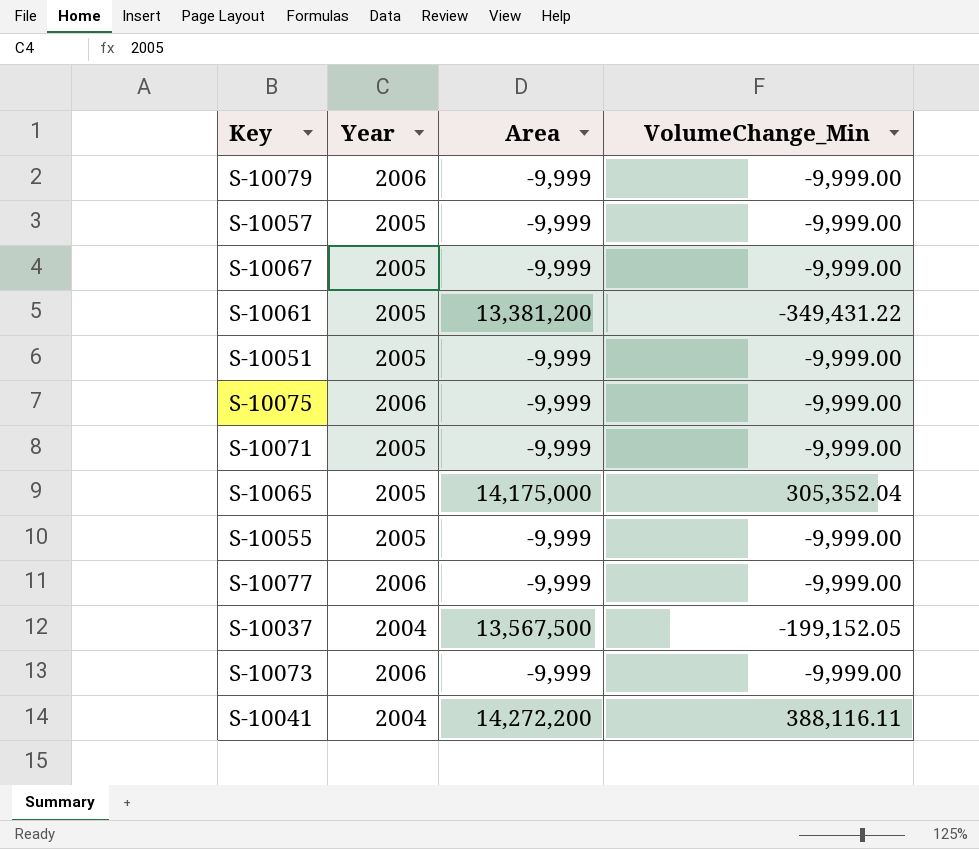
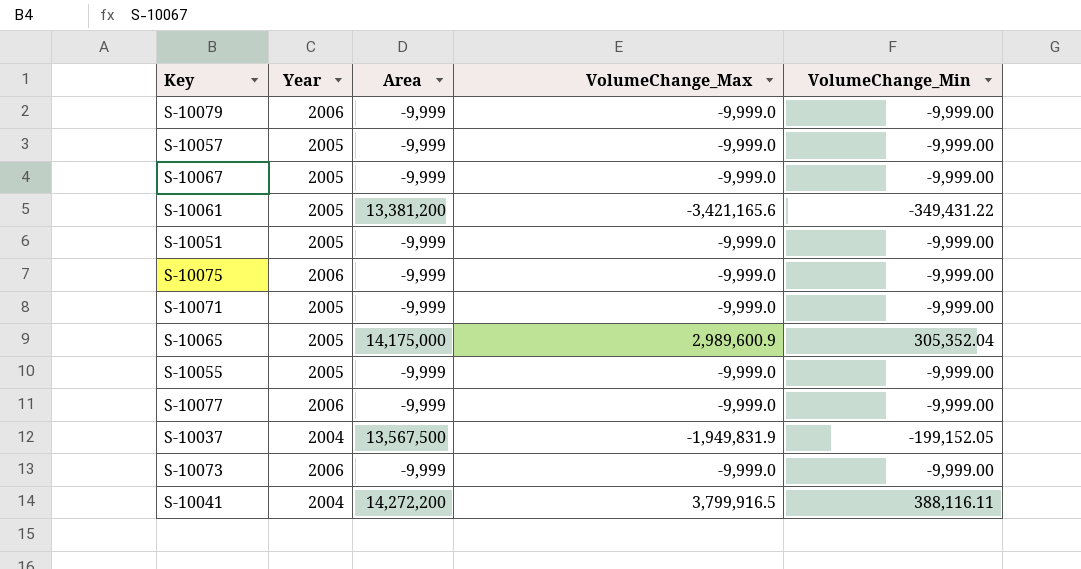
column VolumeChange_Max | position: none -> 4

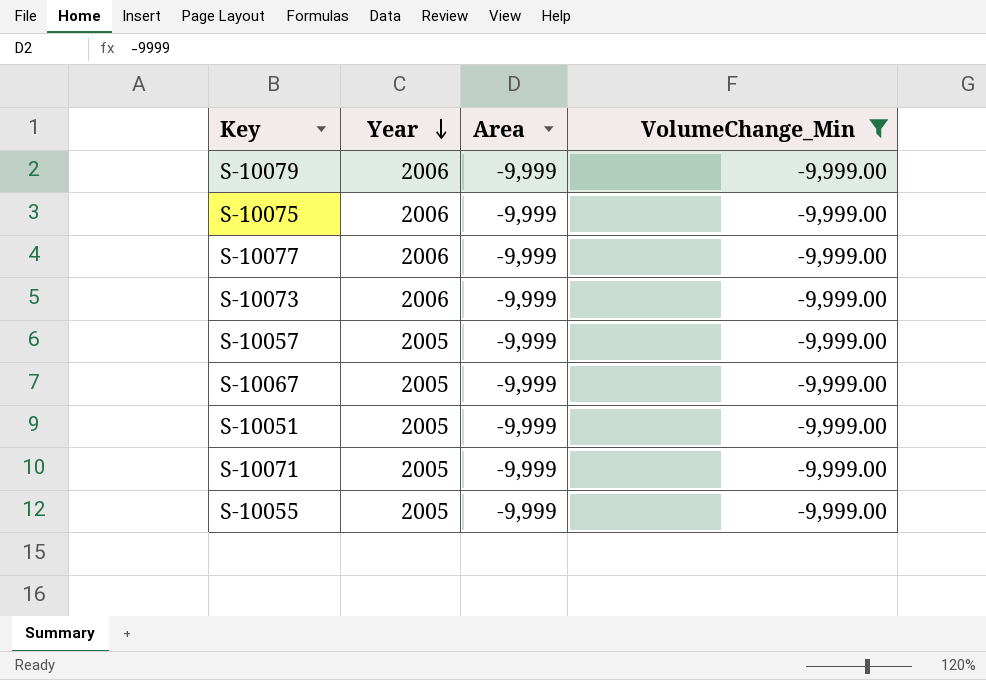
filter: none -> VolumeChange_Min = -9,999.00
row order: none -> Year descending
column VolumeChange_Max | position: 4 -> none

